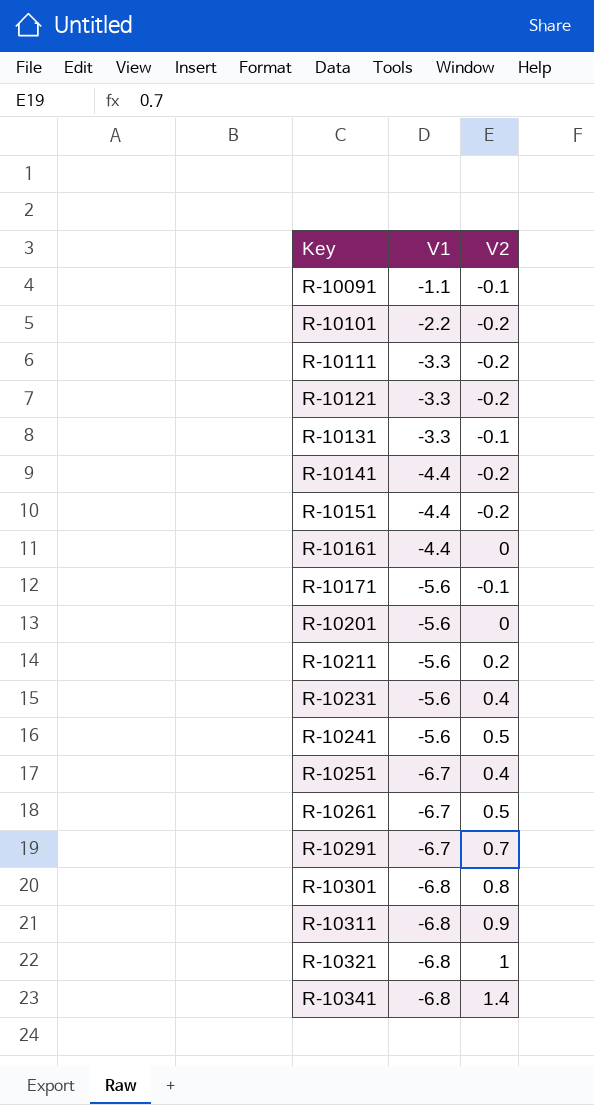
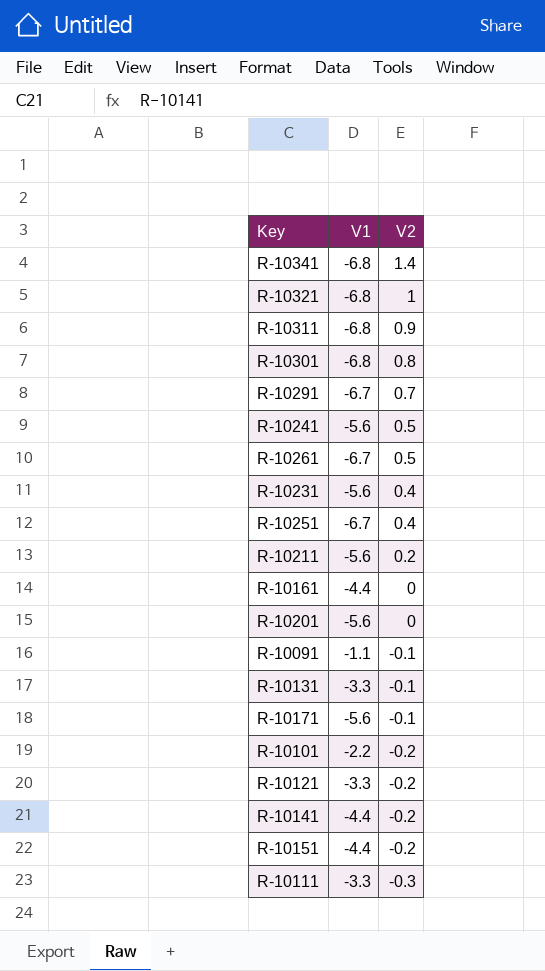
row order: Key ascending -> V2 descending
R-10111 | V2: -0.2 -> -0.3

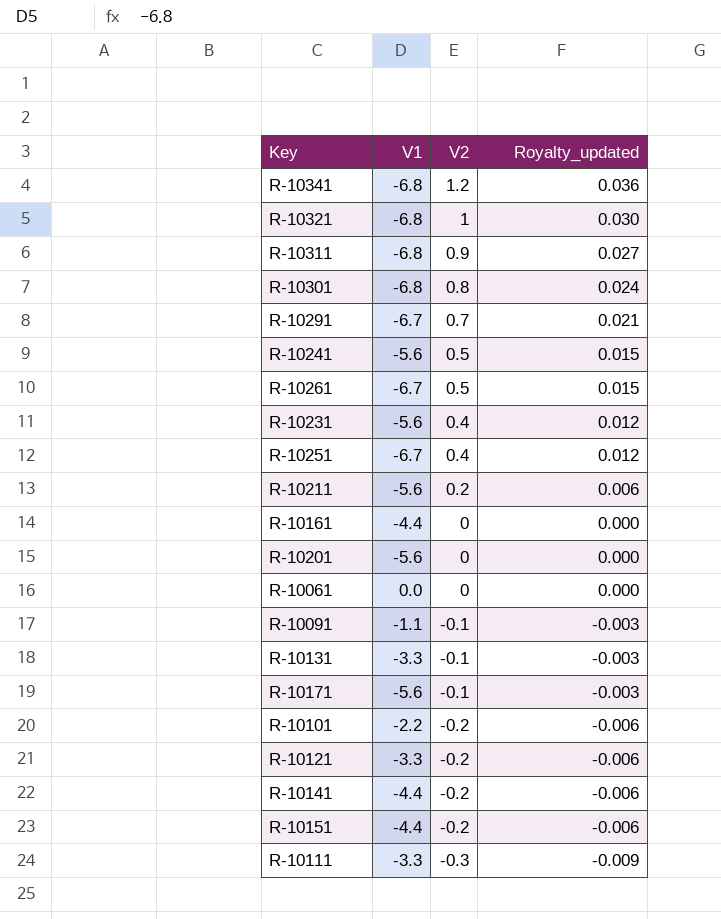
column Royalty_updated | formula: none -> [V2] * 0.03
R-10341 | V2: 1.4 -> 1.2
row R-10061: none -> 0.0 | 0 | 0.000

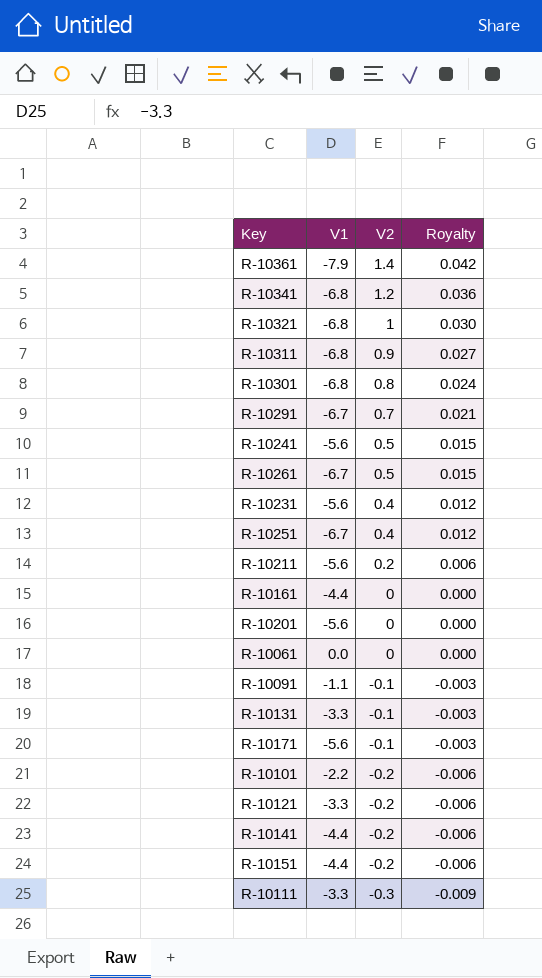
column name: Royalty_updated -> Royalty
row R-10361: none -> -7.9 | 1.4 | 0.042

